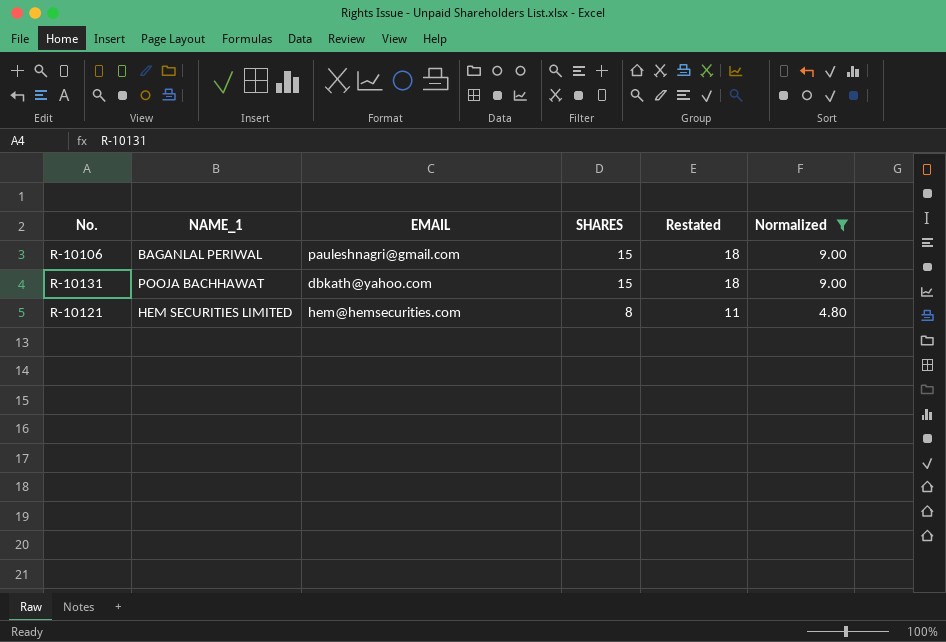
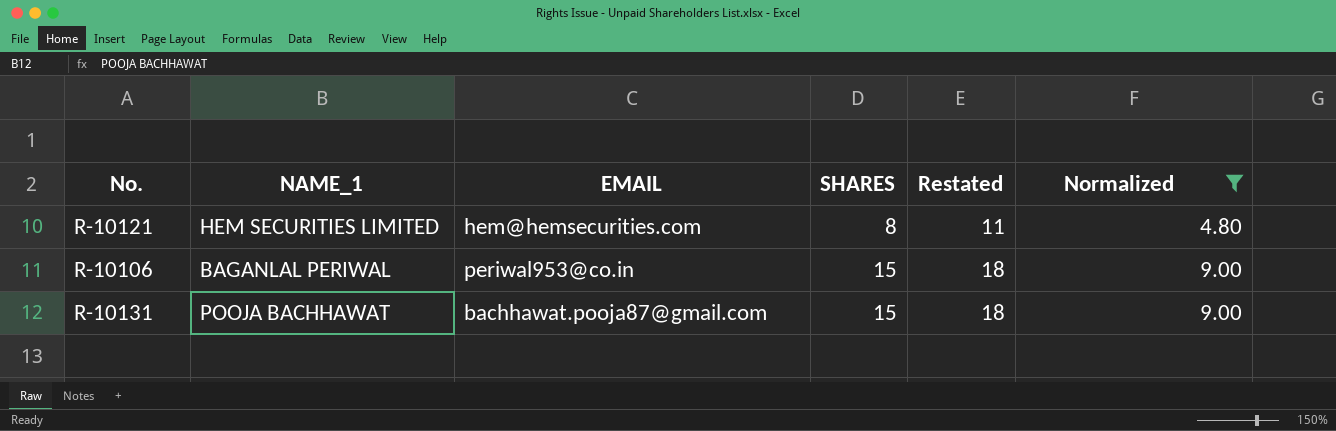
row order: SHARES descending -> SHARES ascending
R-10106 | EMAIL: pauleshnagri@gmail.com -> periwal953@co.in
R-10131 | EMAIL: dbkath@yahoo.com -> bachhawat.pooja87@gmail.com

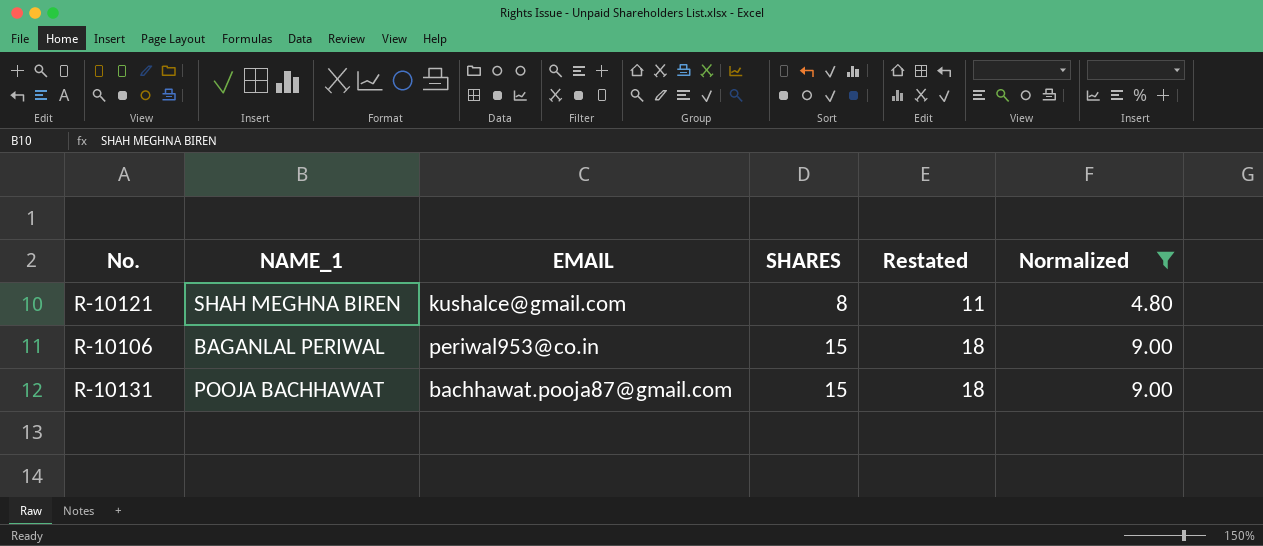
R-10121 | NAME_1: HEM SECURITIES LIMITED -> SHAH MEGHNA BIREN
R-10121 | EMAIL: hem@hemsecurities.com -> kushalce@gmail.com

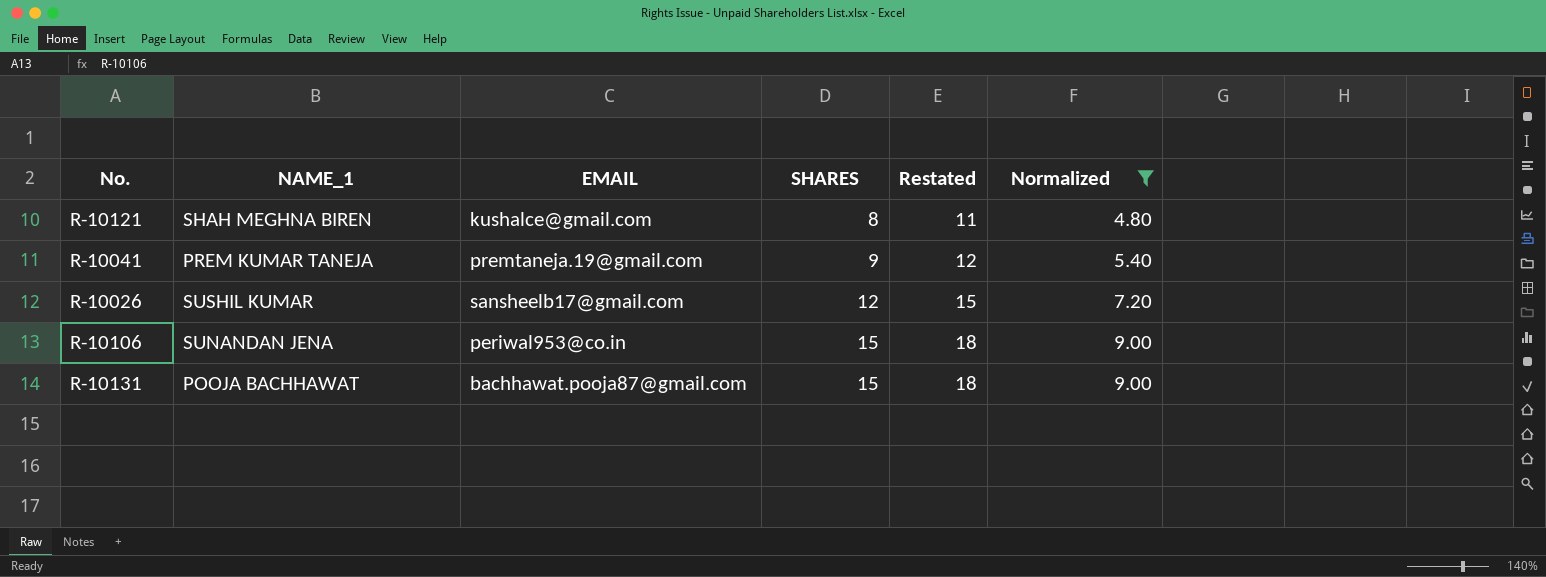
row R-10041: none -> PREM KUMAR TANEJA | premtaneja.19@gmail.com | 9 | 12 | 5.40
row R-10026: none -> SUSHIL KUMAR | sansheelb17@gmail.com | 12 | 15 | 7.20
R-10106 | NAME_1: BAGANLAL PERIWAL -> SUNANDAN JENA

